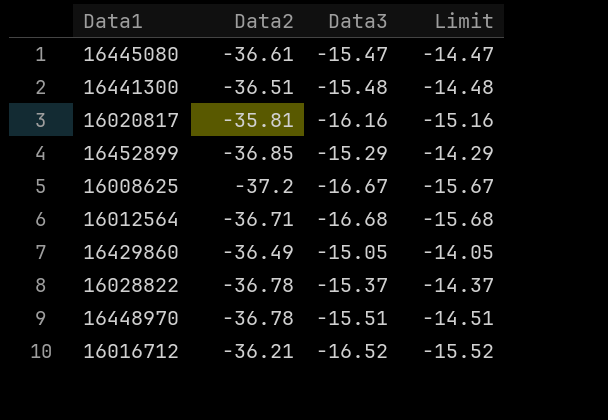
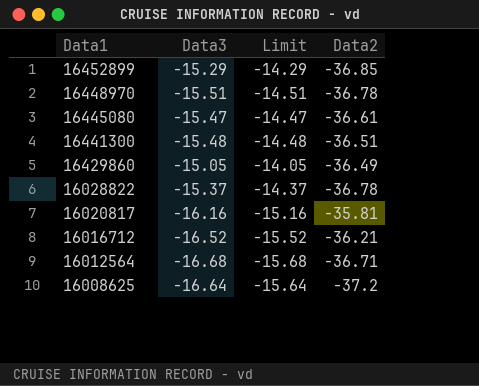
row order: none -> Data1 descending
column Data2 | position: 2 -> 4
16008625 | Data3: -16.67 -> -16.64
16008625 | Limit: -15.67 -> -15.64

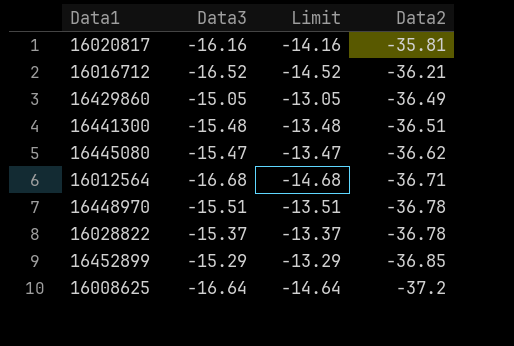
row order: Data1 descending -> Data2 descending
column Limit | formula: [Data3] + 1 -> [Data3] + 2
16445080 | Data2: -36.61 -> -36.62

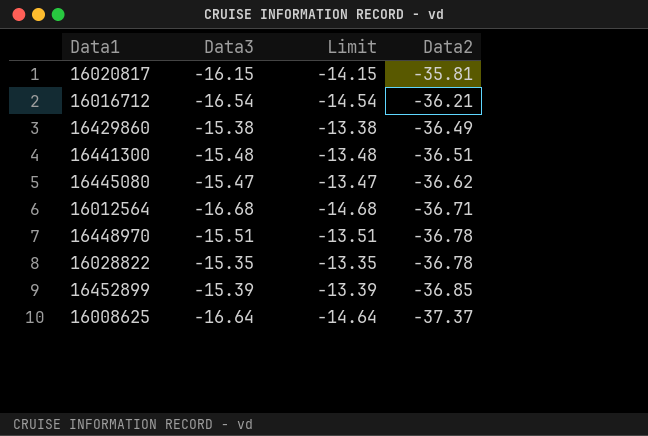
16020817 | Data3: -16.16 -> -16.15
16020817 | Limit: -14.16 -> -14.15
16016712 | Data3: -16.52 -> -16.54
16016712 | Limit: -14.52 -> -14.54
16429860 | Data3: -15.05 -> -15.38
16429860 | Limit: -13.05 -> -13.38
16028822 | Data3: -15.37 -> -15.35
16028822 | Limit: -13.37 -> -13.35
16452899 | Data3: -15.29 -> -15.39
16452899 | Limit: -13.29 -> -13.39
16008625 | Data2: -37.2 -> -37.37

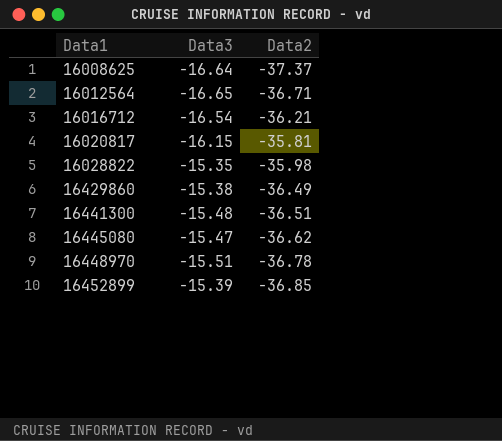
row order: Data2 descending -> Data1 ascending
column Limit | formula: [Data3] + 2 -> none
16012564 | Data3: -16.68 -> -16.65
16028822 | Data2: -36.78 -> -35.98

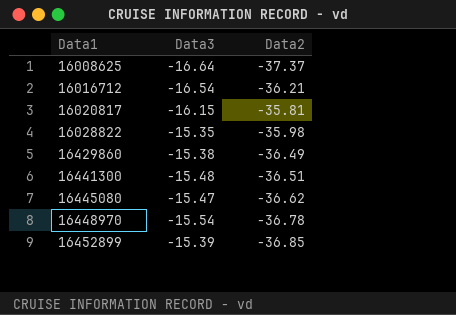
row 16012564: -16.65 | -36.71 -> none
16448970 | Data3: -15.51 -> -15.54

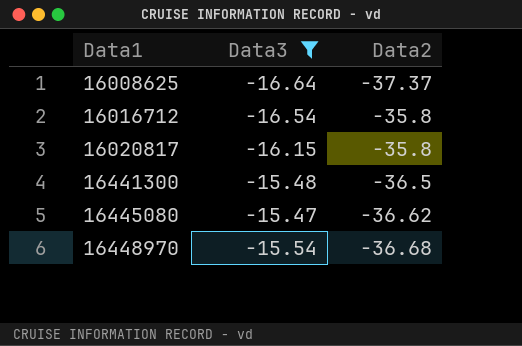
filter: none -> Data3 <= -15.47
16016712 | Data2: -36.21 -> -35.8
16020817 | Data2: -35.81 -> -35.8
16441300 | Data2: -36.51 -> -36.5
16448970 | Data2: -36.78 -> -36.68

